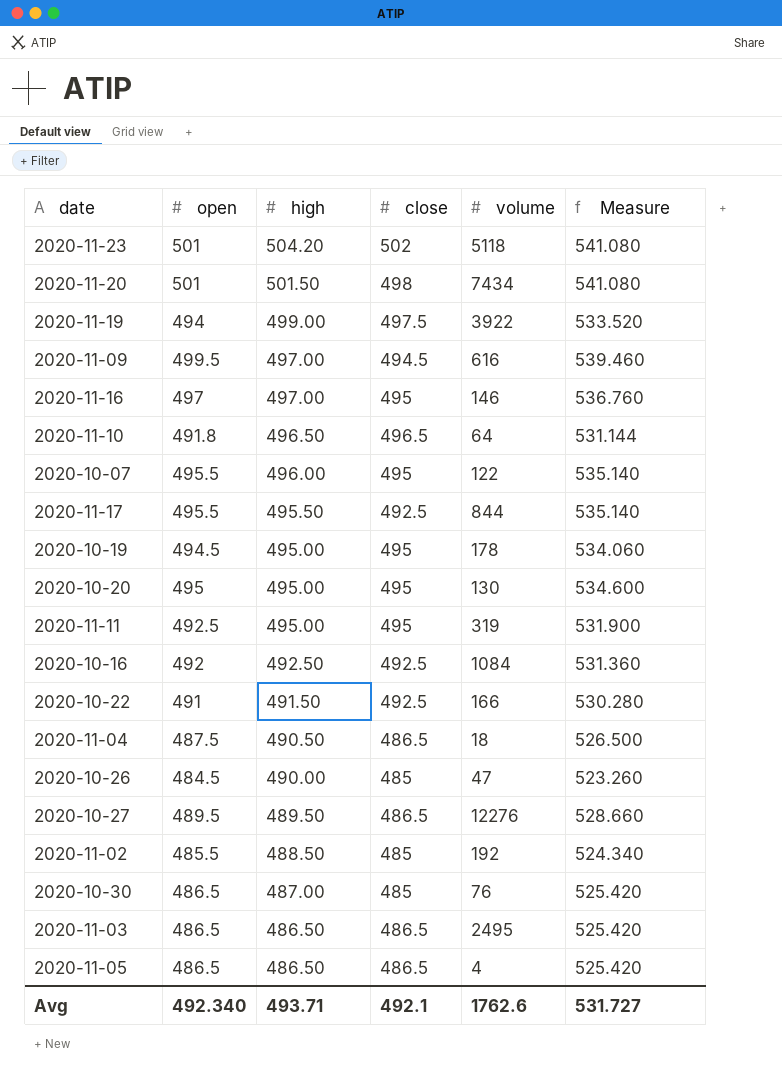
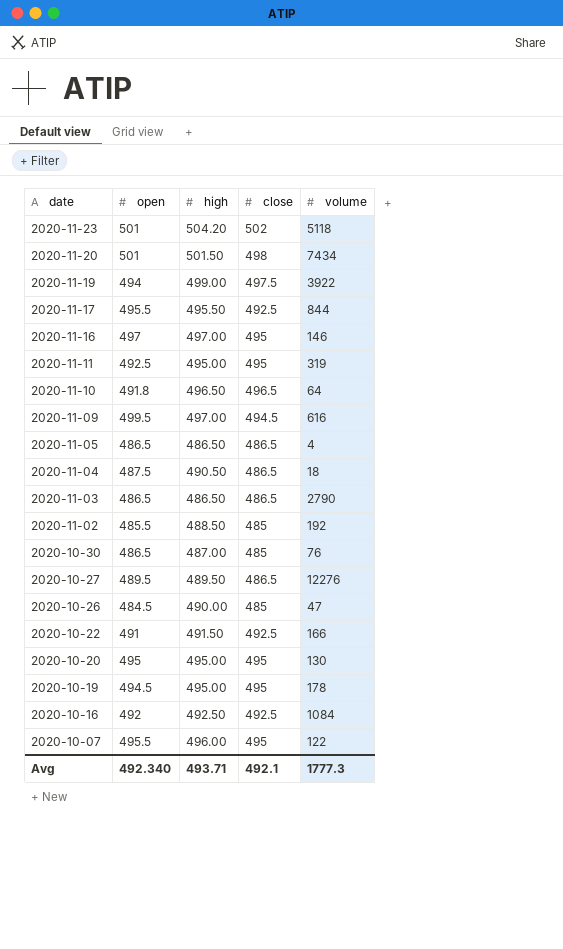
row order: high descending -> date descending
column Measure | formula: [open] * 1.08 -> none
2020-11-03 | volume: 2495 -> 2790
Avg | volume: 1762.6 -> 1777.3

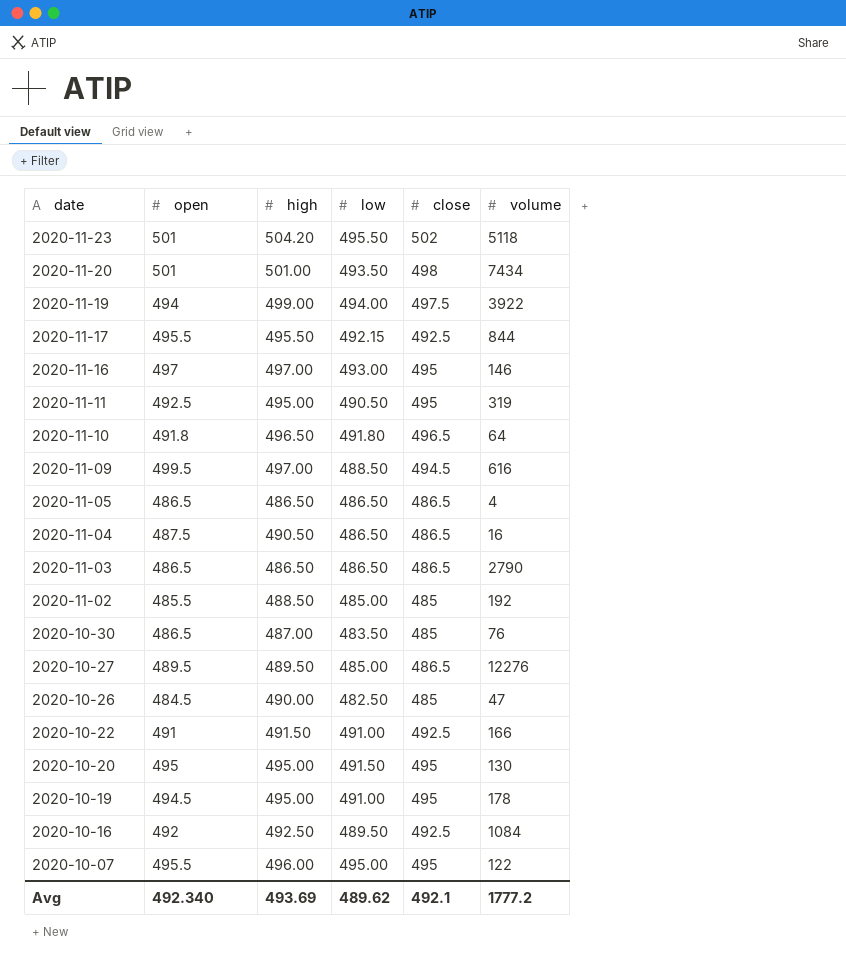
column low | position: none -> 4
2020-11-20 | high: 501.50 -> 501.00
2020-11-04 | volume: 18 -> 16
Avg | high: 493.71 -> 493.69
Avg | volume: 1777.3 -> 1777.2

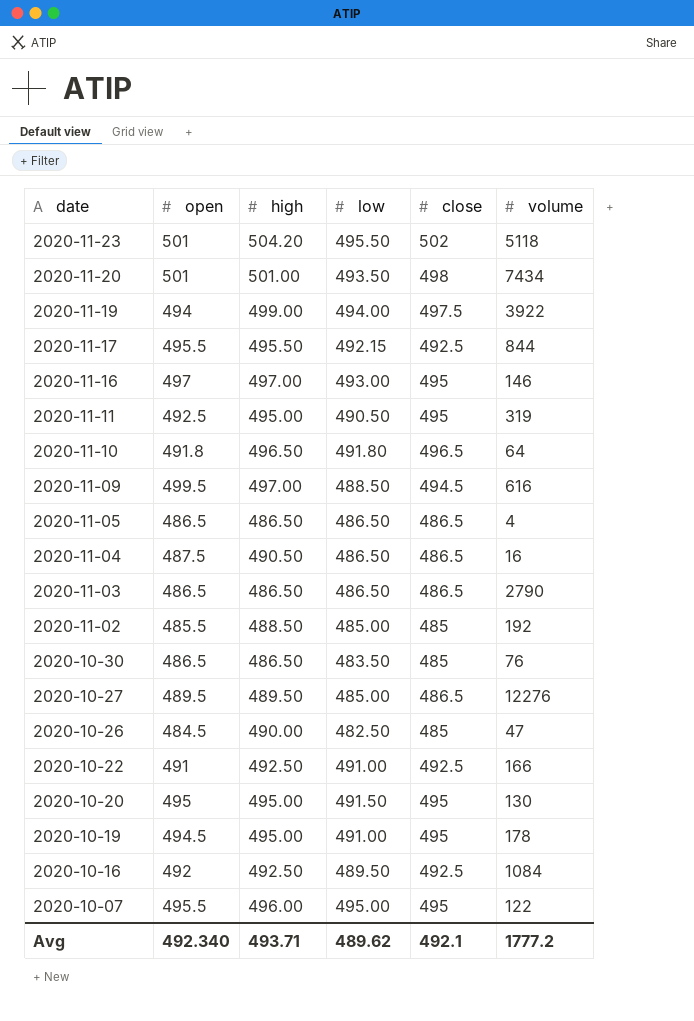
2020-10-30 | high: 487.00 -> 486.50
2020-10-22 | high: 491.50 -> 492.50
Avg | high: 493.69 -> 493.71

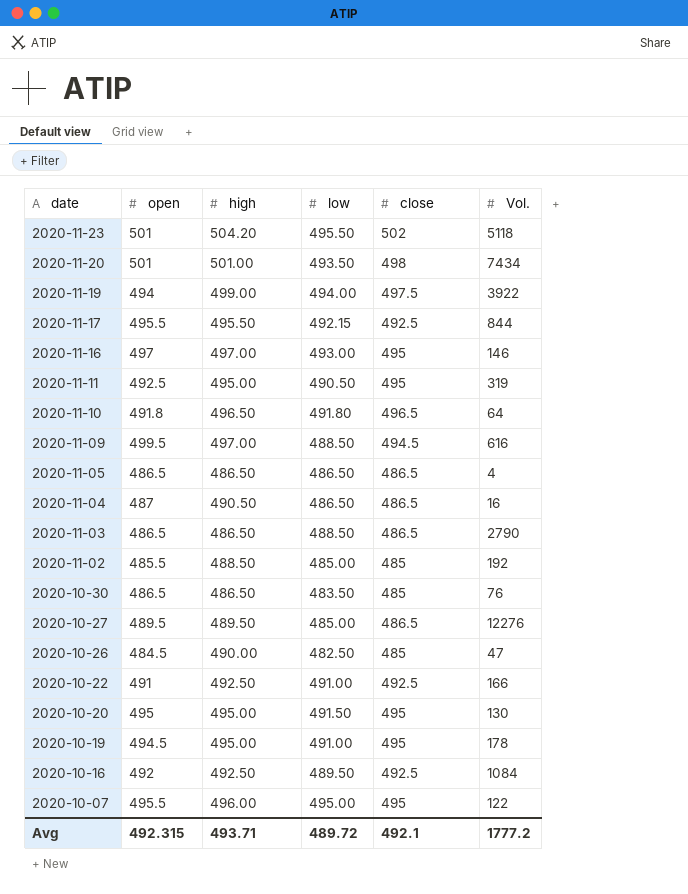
column name: volume -> Vol.
2020-11-04 | open: 487.5 -> 487
2020-11-03 | low: 486.50 -> 488.50
Avg | open: 492.340 -> 492.315
Avg | low: 489.62 -> 489.72

